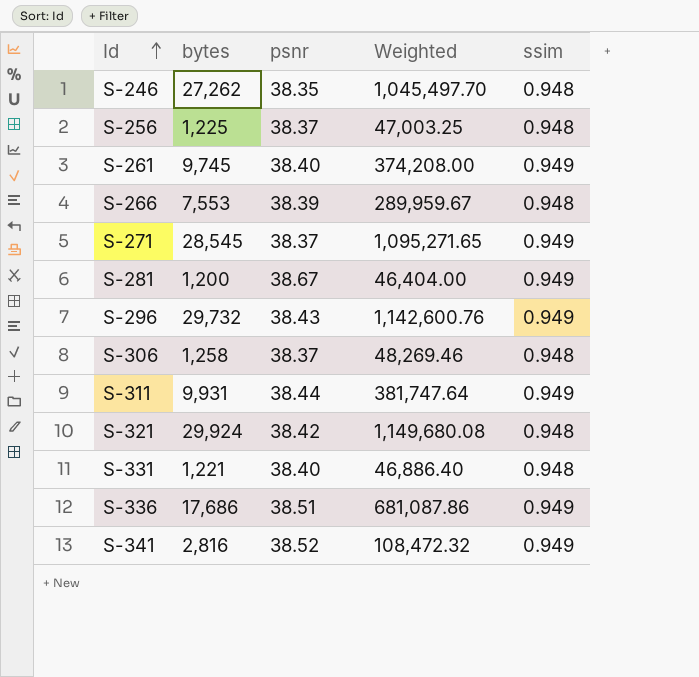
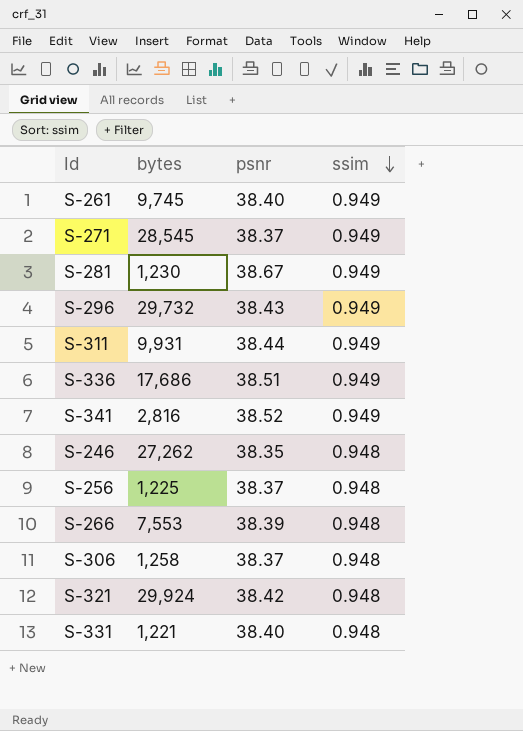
row order: Id ascending -> ssim descending
column Weighted | formula: [bytes] * [psnr] -> none
S-281 | bytes: 1,200 -> 1,230

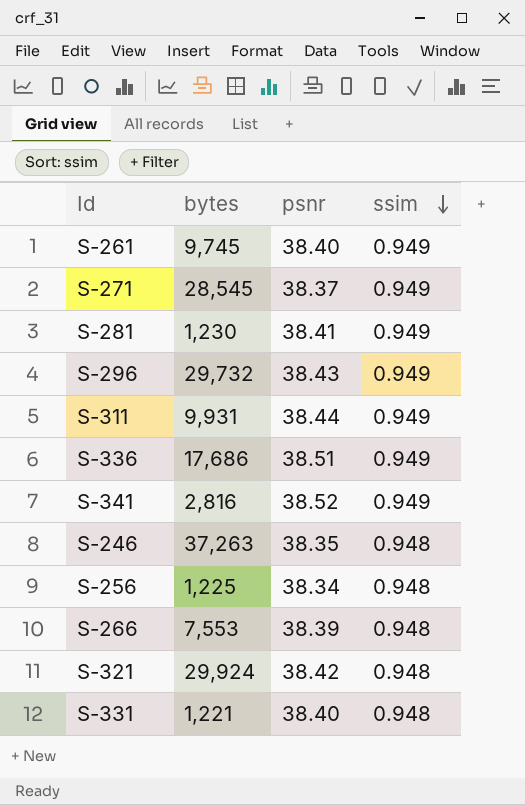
row S-306: 1,258 | 38.37 | 0.948 -> none
S-281 | psnr: 38.67 -> 38.41
S-246 | bytes: 27,262 -> 37,263
S-256 | psnr: 38.37 -> 38.34

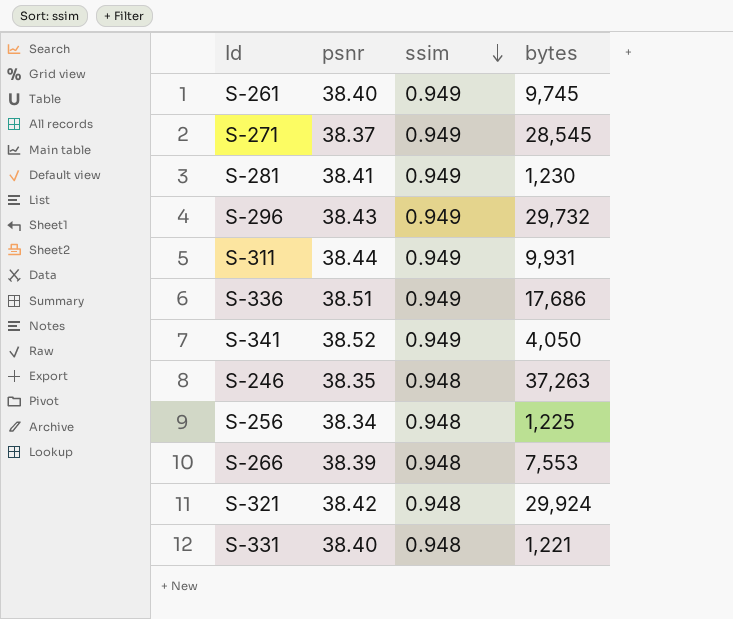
column bytes | position: 2 -> 4
S-341 | bytes: 2,816 -> 4,050

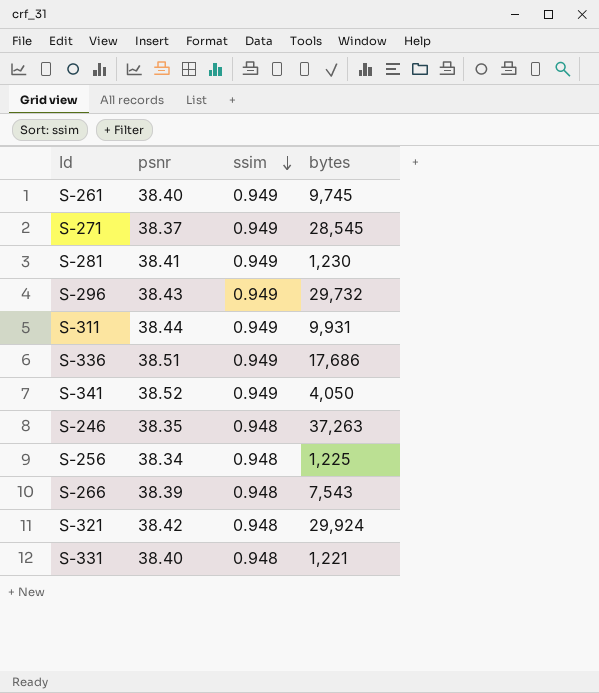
S-266 | bytes: 7,553 -> 7,543

